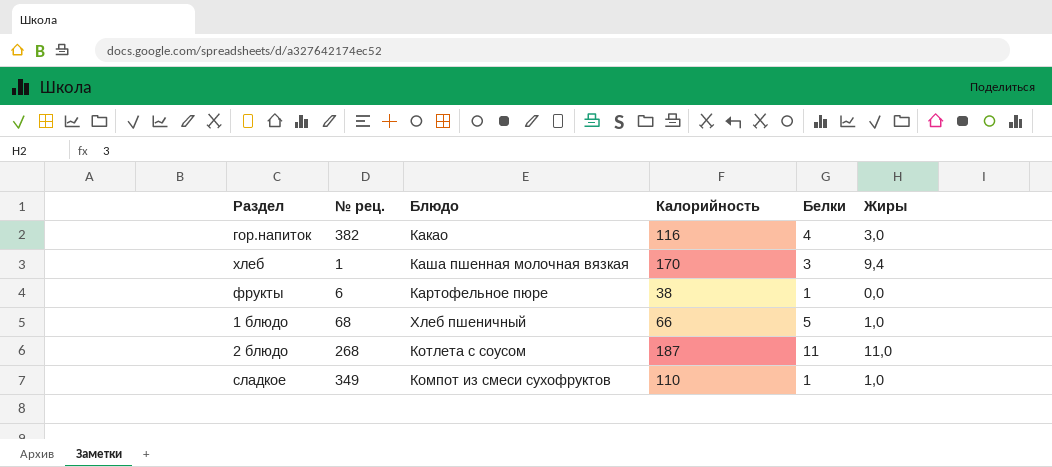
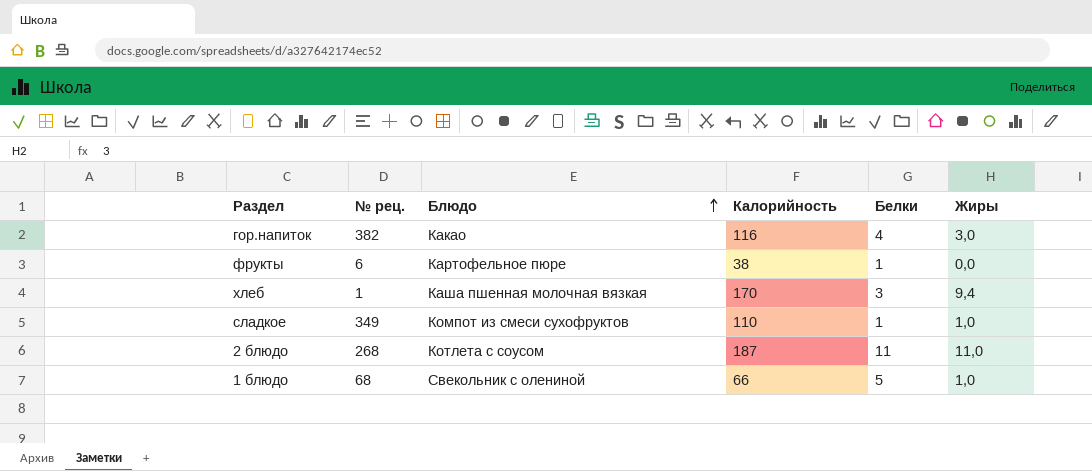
row order: none -> Блюдо ascending
1 блюдо | Блюдо: Хлеб пшеничный -> Свекольник с олениной

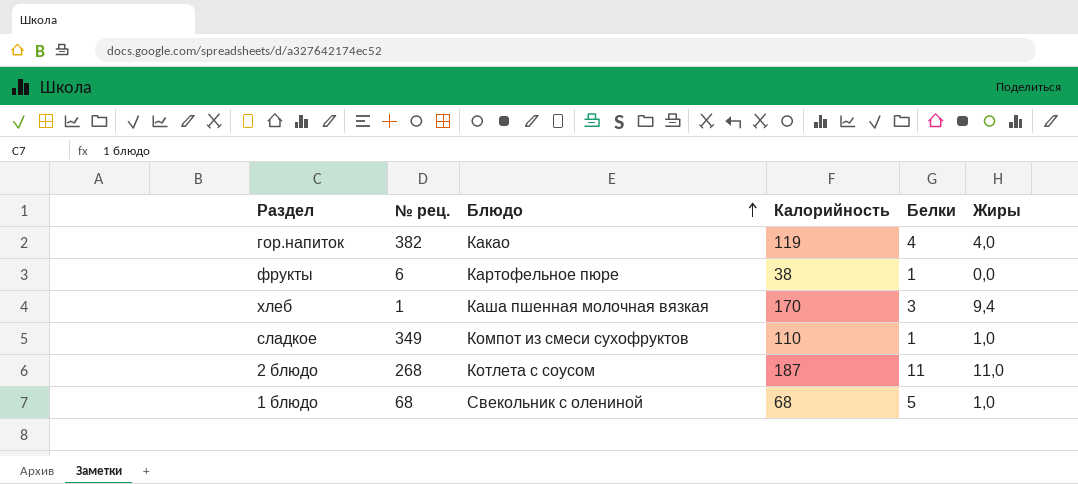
гор.напиток | Калорийность: 116 -> 119
гор.напиток | Жиры: 3,0 -> 4,0
1 блюдо | Калорийность: 66 -> 68

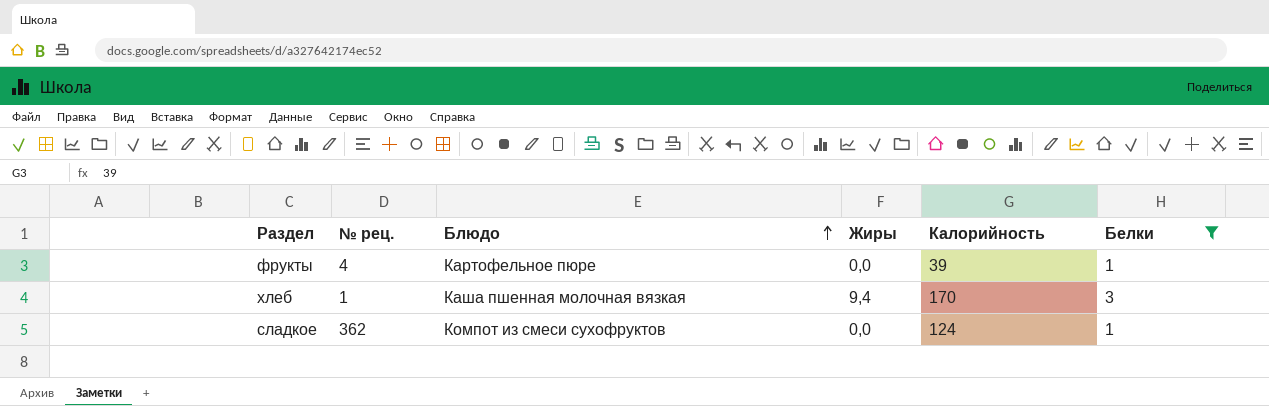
filter: none -> Белки <= 3
column Жиры | position: 6 -> 4
фрукты | № рец.: 6 -> 4
фрукты | Калорийность: 38 -> 39
сладкое | № рец.: 349 -> 362
сладкое | Жиры: 1,0 -> 0,0
сладкое | Калорийность: 110 -> 124

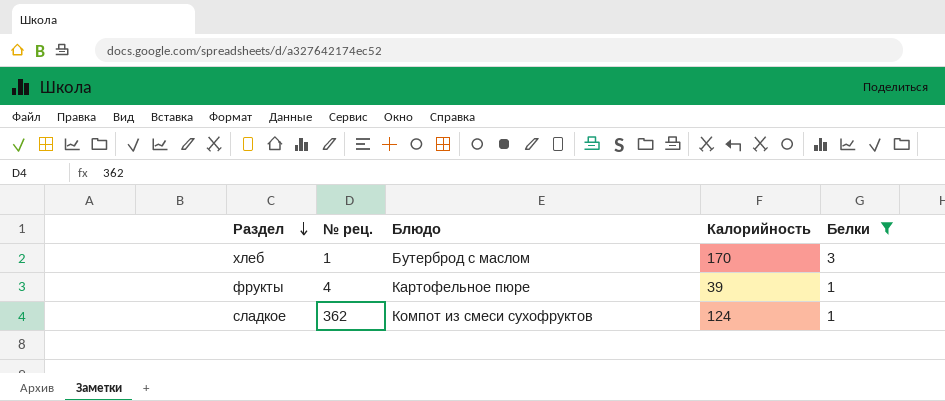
row order: Блюдо ascending -> Раздел descending
column Жиры | position: 4 -> none
хлеб | Блюдо: Каша пшенная молочная вязкая -> Бутерброд с маслом

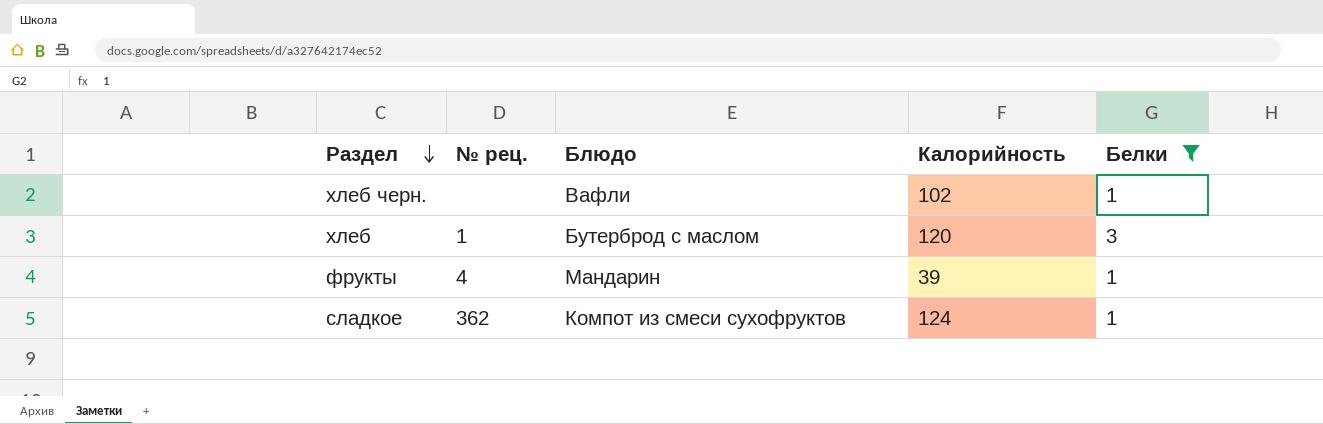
row хлеб черн.: none -> none | Вафли | 102 | 1
хлеб | Калорийность: 170 -> 120
фрукты | Блюдо: Картофельное пюре -> Мандарин

